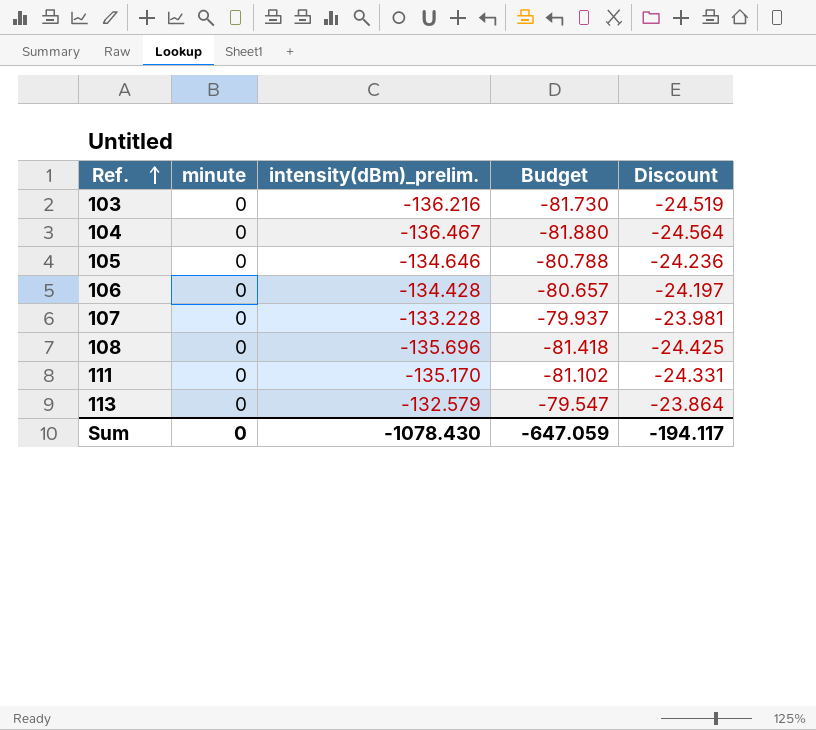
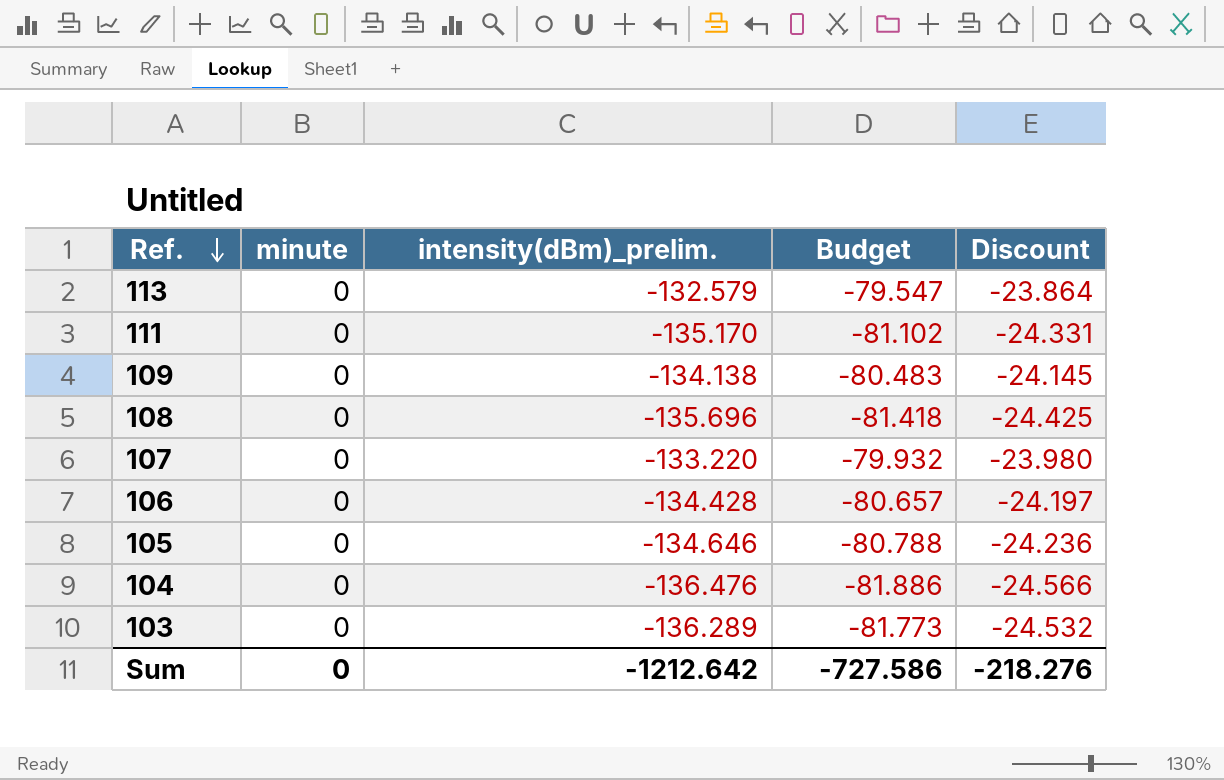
row order: Ref. ascending -> Ref. descending
row 109: none -> 0 | -134.138 | -80.483 | -24.145
107 | intensity(dBm)_prelim.: -133.228 -> -133.220
107 | Budget: -79.937 -> -79.932
107 | Discount: -23.981 -> -23.980
104 | intensity(dBm)_prelim.: -136.467 -> -136.476
104 | Budget: -81.880 -> -81.886
104 | Discount: -24.564 -> -24.566
103 | intensity(dBm)_prelim.: -136.216 -> -136.289
103 | Budget: -81.730 -> -81.773
103 | Discount: -24.519 -> -24.532
Sum | intensity(dBm)_prelim.: -1078.430 -> -1212.642
Sum | Budget: -647.059 -> -727.586
Sum | Discount: -194.117 -> -218.276

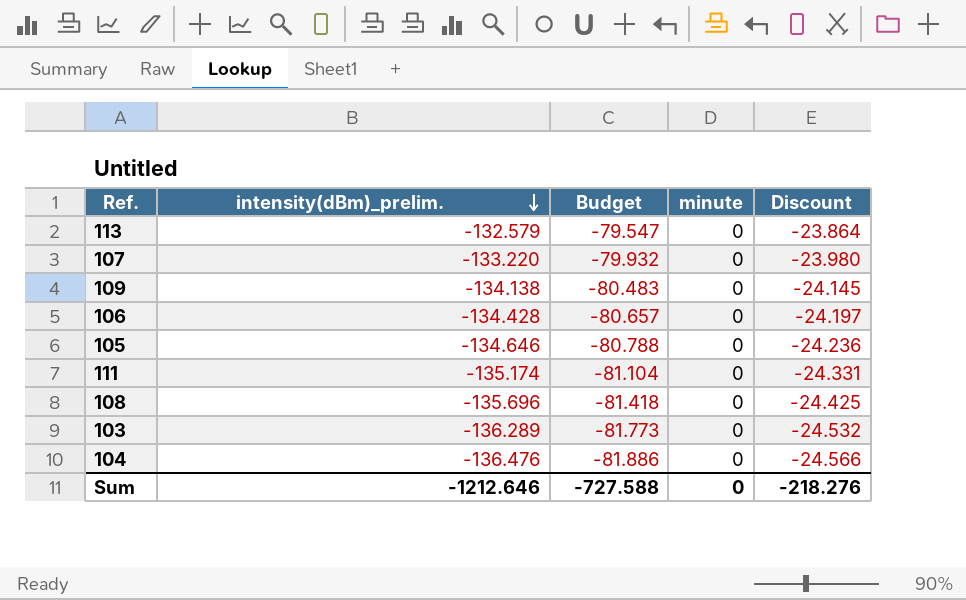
row order: Ref. descending -> intensity(dBm)_prelim. descending
column minute | position: 2 -> 4
111 | intensity(dBm)_prelim.: -135.170 -> -135.174
111 | Budget: -81.102 -> -81.104
Sum | intensity(dBm)_prelim.: -1212.642 -> -1212.646
Sum | Budget: -727.586 -> -727.588

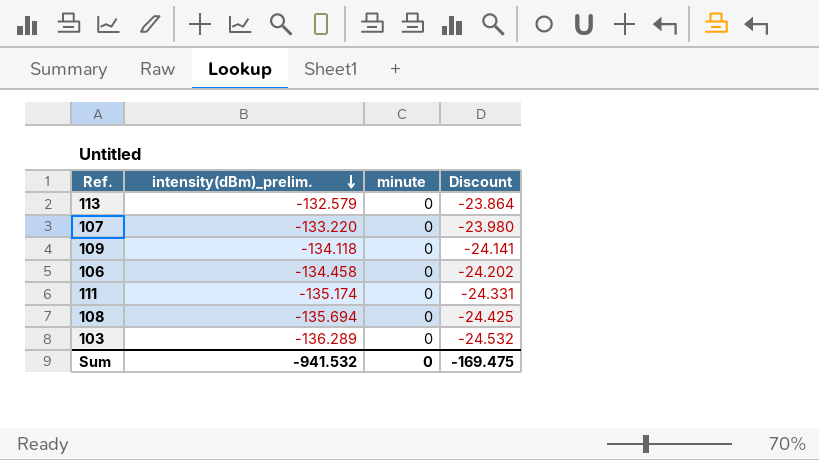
column Budget | formula: [intensity(dBm)_prelim.] * 0.6 -> none
row 105: -134.646 | -80.788 | 0 | -24.236 -> none
row 104: -136.476 | -81.886 | 0 | -24.566 -> none
109 | intensity(dBm)_prelim.: -134.138 -> -134.118
109 | Discount: -24.145 -> -24.141
106 | intensity(dBm)_prelim.: -134.428 -> -134.458
106 | Discount: -24.197 -> -24.202
108 | intensity(dBm)_prelim.: -135.696 -> -135.694
Sum | intensity(dBm)_prelim.: -1212.646 -> -941.532
Sum | Discount: -218.276 -> -169.475

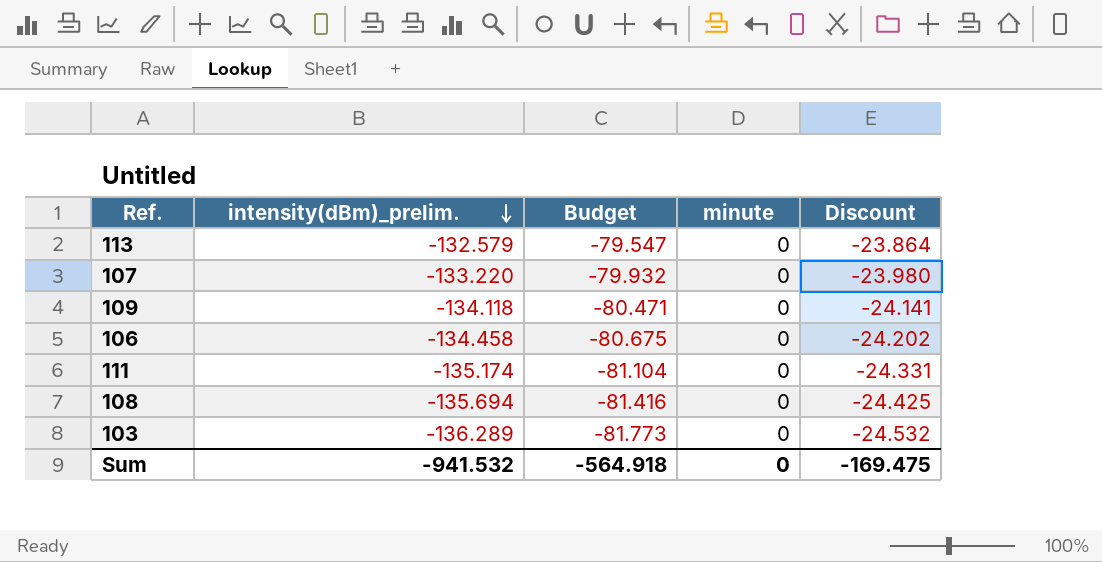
column Budget | formula: none -> [intensity(dBm)_prelim.] * 0.6

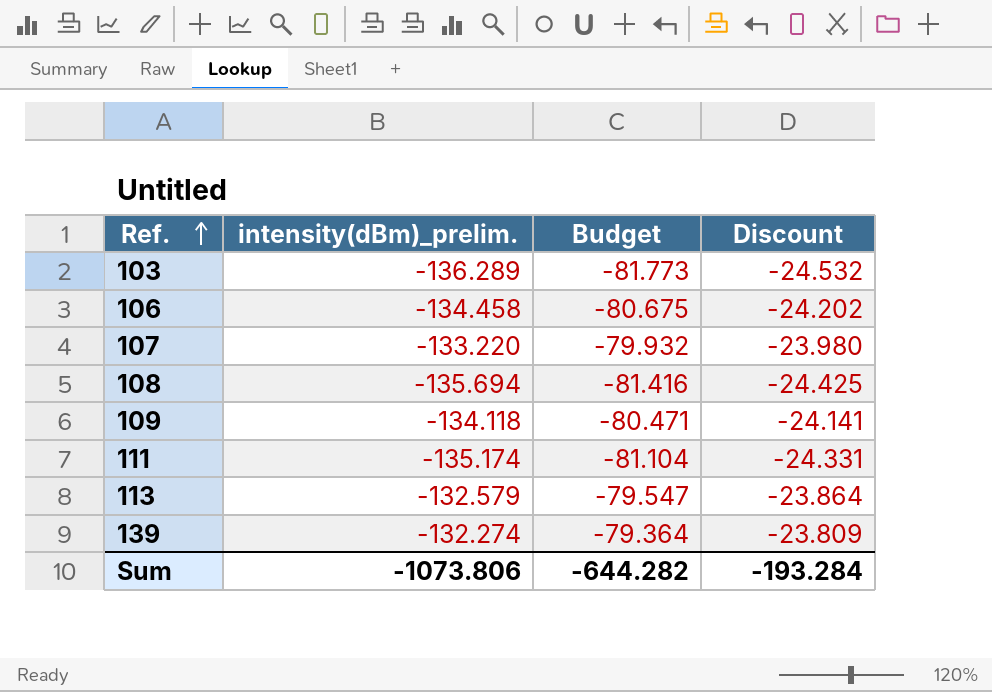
row order: intensity(dBm)_prelim. descending -> Ref. ascending
column minute | position: 4 -> none
row 139: none -> -132.274 | -79.364 | -23.809
Sum | intensity(dBm)_prelim.: -941.532 -> -1073.806
Sum | Budget: -564.918 -> -644.282
Sum | Discount: -169.475 -> -193.284

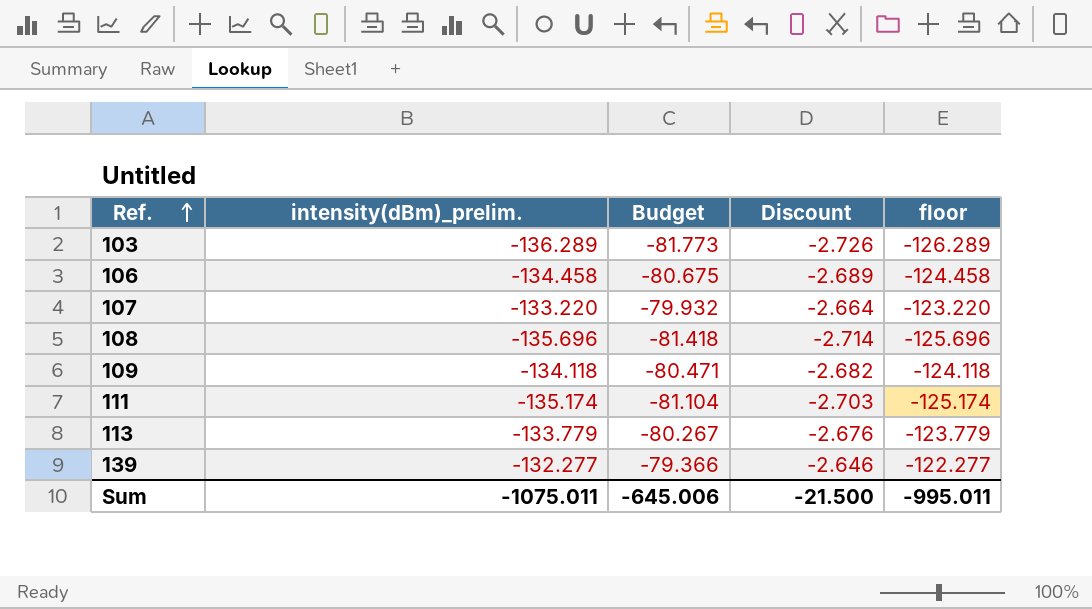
column Discount | formula: [intensity(dBm)_prelim.] * 0.18 -> [intensity(dBm)_prelim.] * 0.02
column floor | formula: none -> [intensity(dBm)_prelim.] + 10
108 | intensity(dBm)_prelim.: -135.694 -> -135.696
108 | Budget: -81.416 -> -81.418
113 | intensity(dBm)_prelim.: -132.579 -> -133.779
113 | Budget: -79.547 -> -80.267
139 | intensity(dBm)_prelim.: -132.274 -> -132.277
139 | Budget: -79.364 -> -79.366
Sum | intensity(dBm)_prelim.: -1073.806 -> -1075.011
Sum | Budget: -644.282 -> -645.006
Sum | Discount: -193.284 -> -21.500

